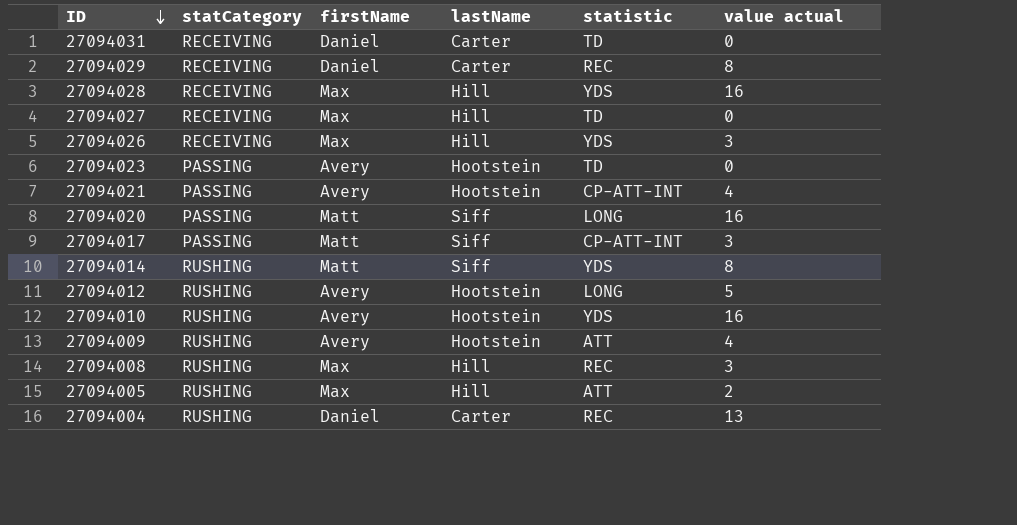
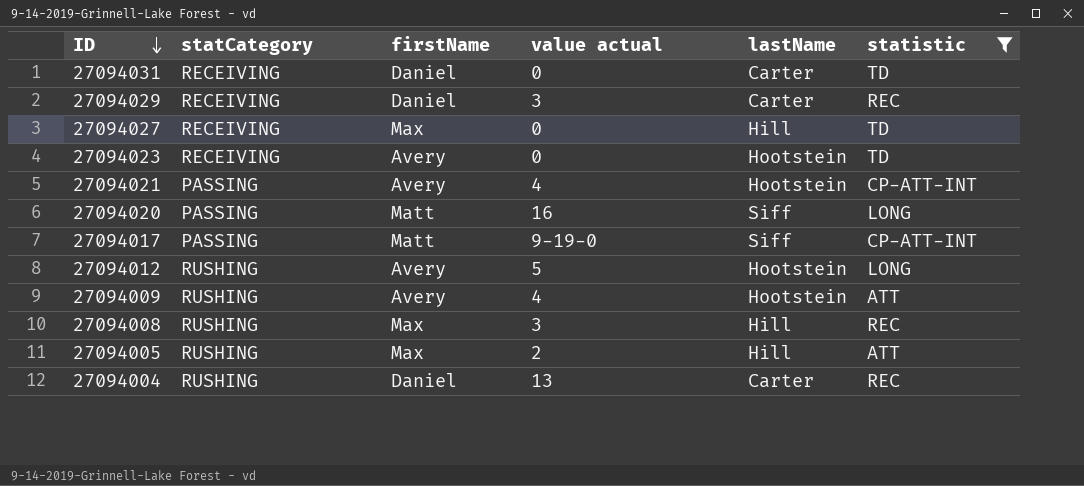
filter: none -> statistic != YDS
column value actual | position: 6 -> 4
27094029 | value actual: 8 -> 3
27094023 | statCategory: PASSING -> RECEIVING
27094017 | value actual: 3 -> 9-19-0

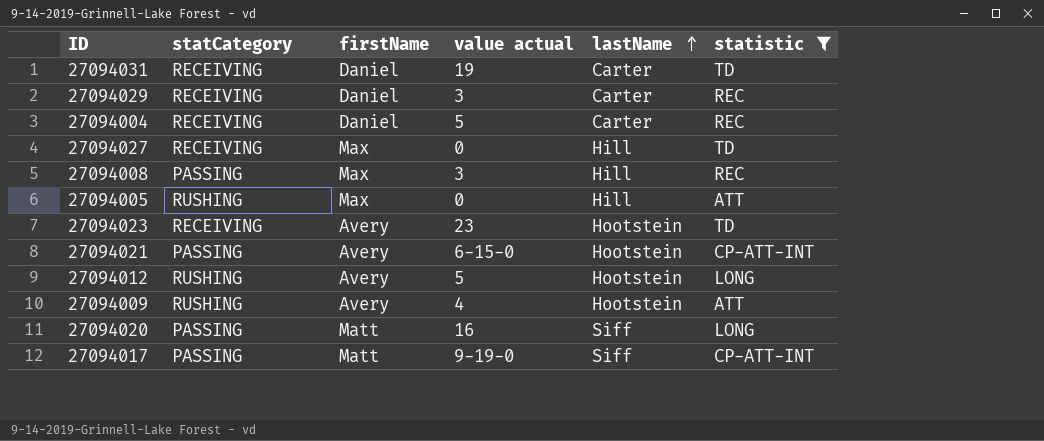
row order: ID descending -> lastName ascending
27094031 | value actual: 0 -> 19
27094004 | statCategory: RUSHING -> RECEIVING
27094004 | value actual: 13 -> 5
27094008 | statCategory: RUSHING -> PASSING
27094005 | value actual: 2 -> 0
27094023 | value actual: 0 -> 23
27094021 | value actual: 4 -> 6-15-0

